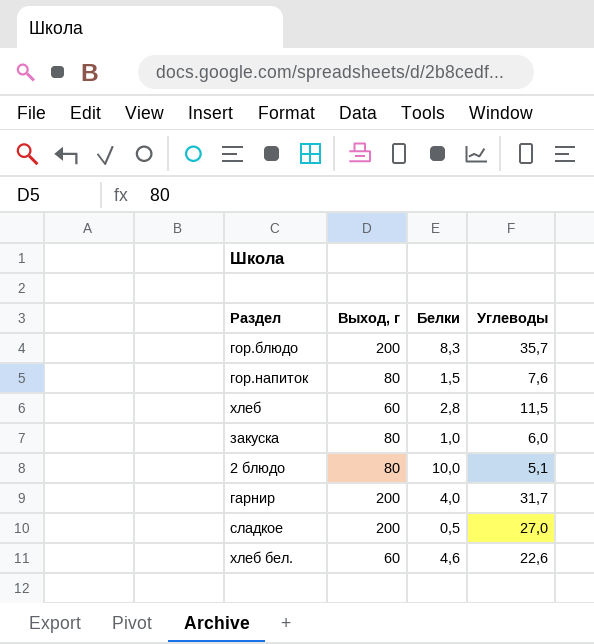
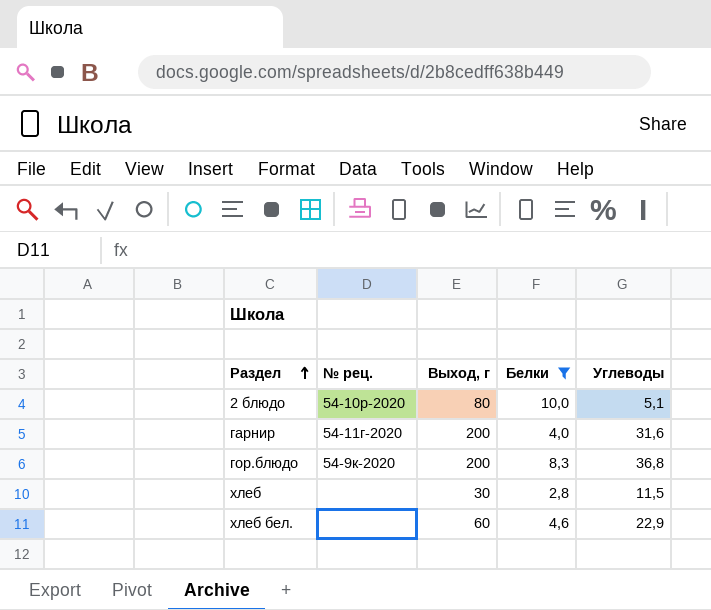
filter: none -> Белки >= 2,8
row order: none -> Раздел ascending
column № рец. | position: none -> 2
гарнир | Углеводы: 31,7 -> 31,6
гор.блюдо | Углеводы: 35,7 -> 36,8
хлеб | Выход, г: 60 -> 30
хлеб бел. | Углеводы: 22,6 -> 22,9

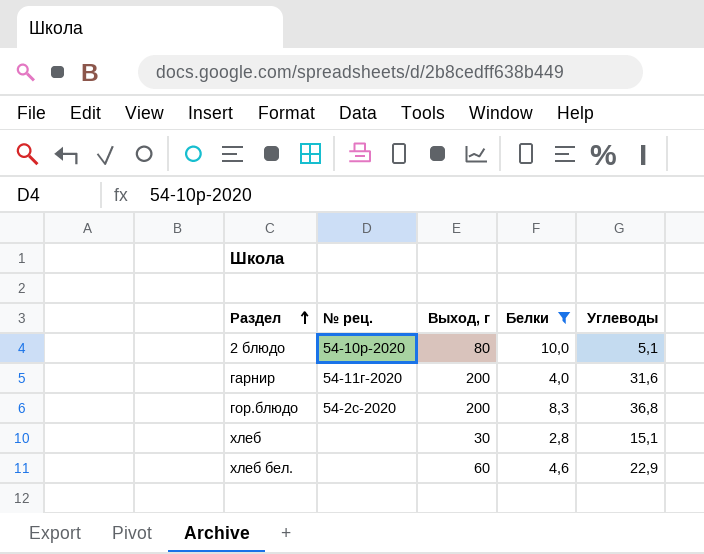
гор.блюдо | № рец.: 54-9к-2020 -> 54-2с-2020
хлеб | Углеводы: 11,5 -> 15,1

